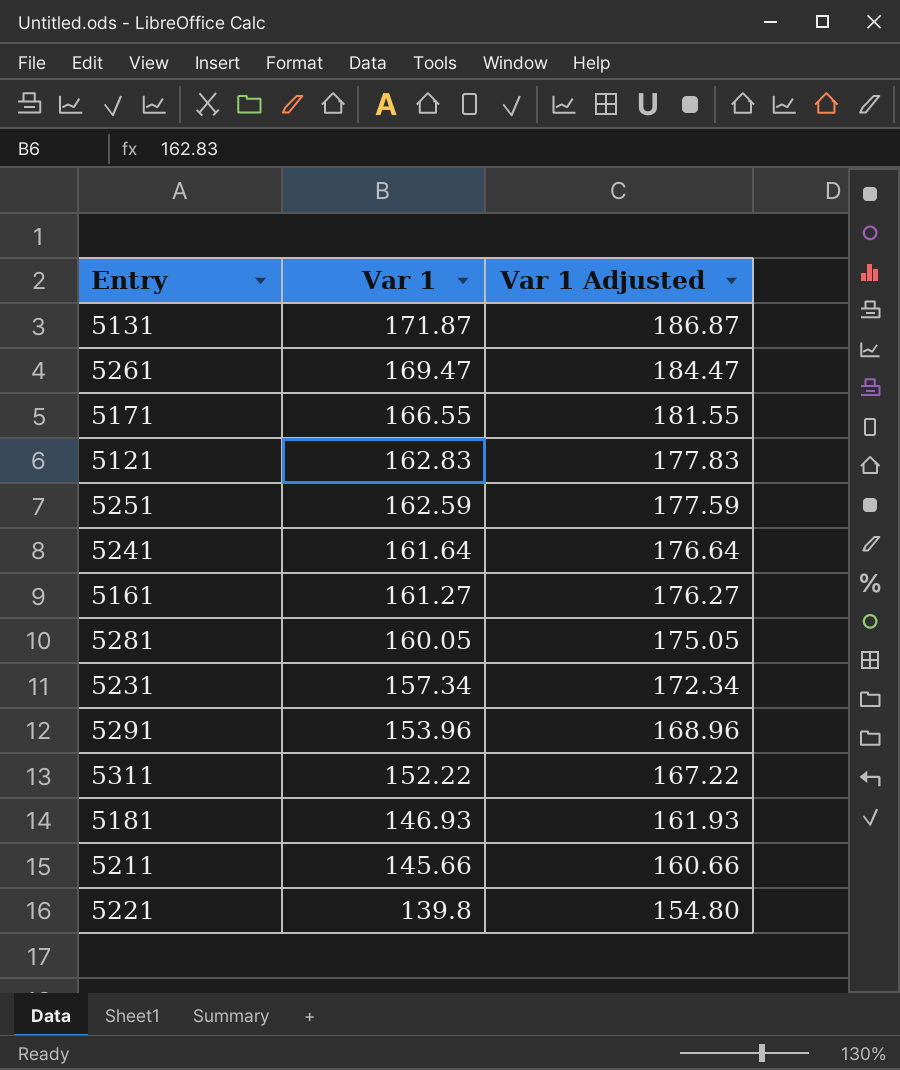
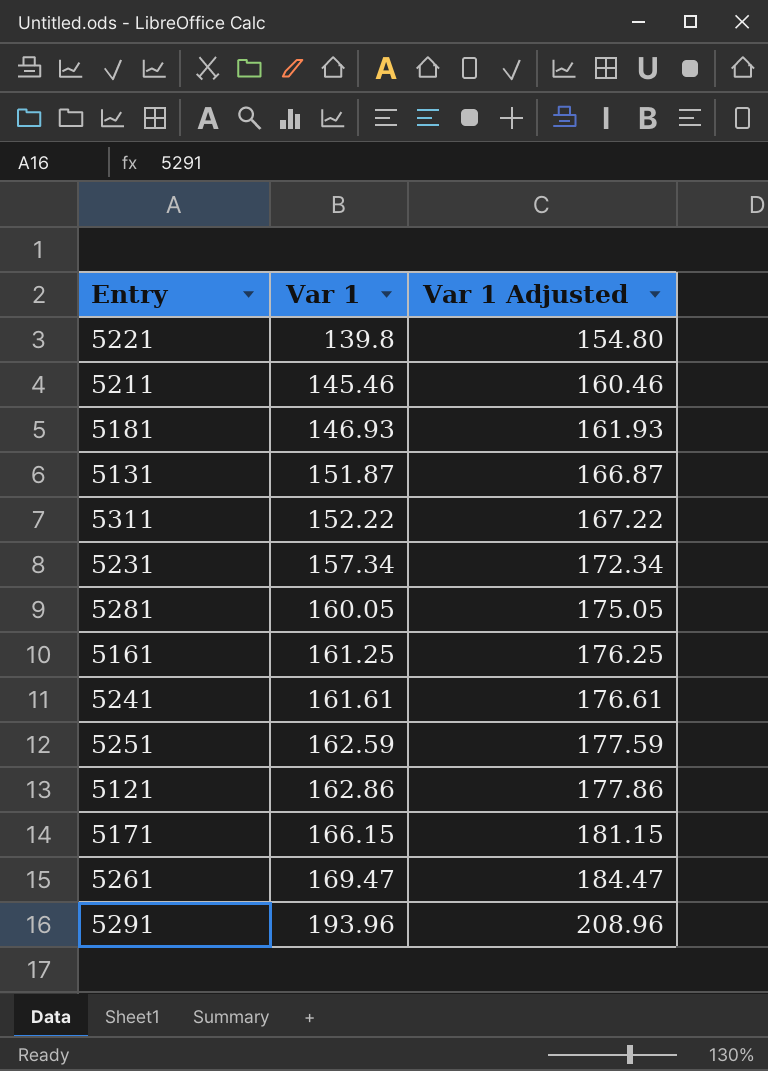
row order: Var 1 descending -> Var 1 ascending
5211 | Var 1: 145.66 -> 145.46
5211 | Var 1 Adjusted: 160.66 -> 160.46
5131 | Var 1: 171.87 -> 151.87
5131 | Var 1 Adjusted: 186.87 -> 166.87
5161 | Var 1: 161.27 -> 161.25
5161 | Var 1 Adjusted: 176.27 -> 176.25
5241 | Var 1: 161.64 -> 161.61
5241 | Var 1 Adjusted: 176.64 -> 176.61
5121 | Var 1: 162.83 -> 162.86
5121 | Var 1 Adjusted: 177.83 -> 177.86
5171 | Var 1: 166.55 -> 166.15
5171 | Var 1 Adjusted: 181.55 -> 181.15
5291 | Var 1: 153.96 -> 193.96
5291 | Var 1 Adjusted: 168.96 -> 208.96

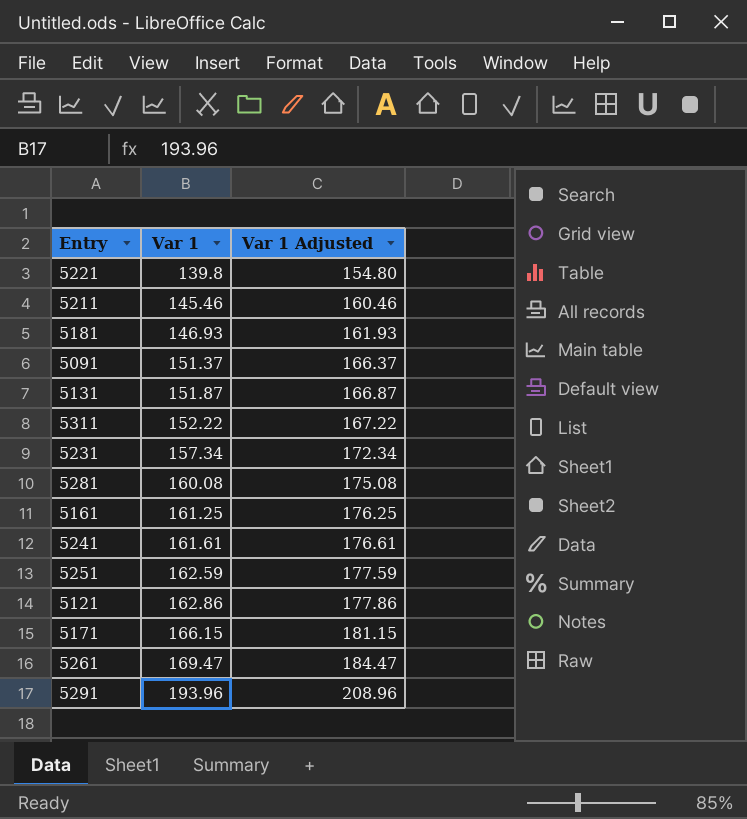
row 5091: none -> 151.37 | 166.37
5281 | Var 1: 160.05 -> 160.08
5281 | Var 1 Adjusted: 175.05 -> 175.08

